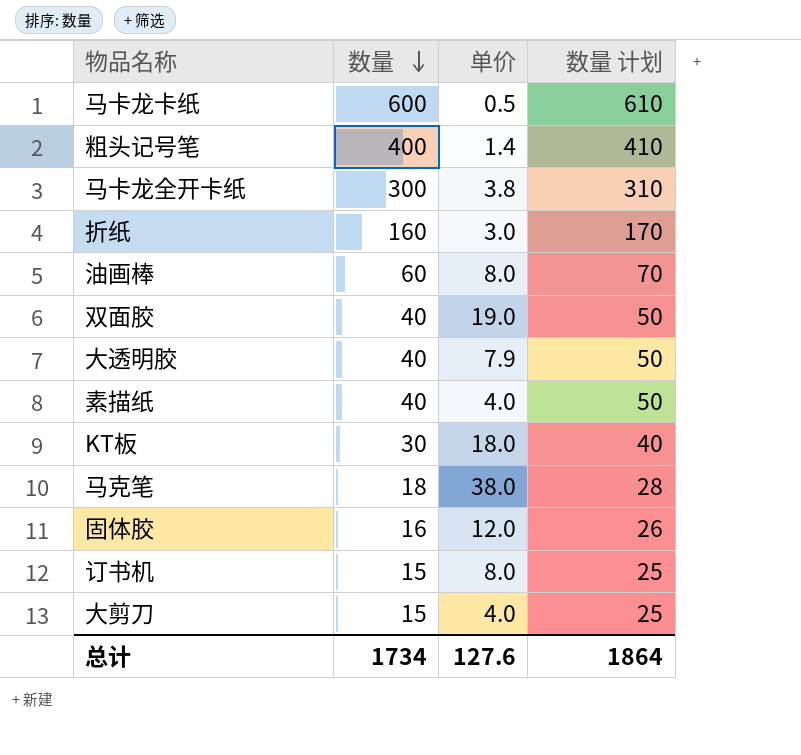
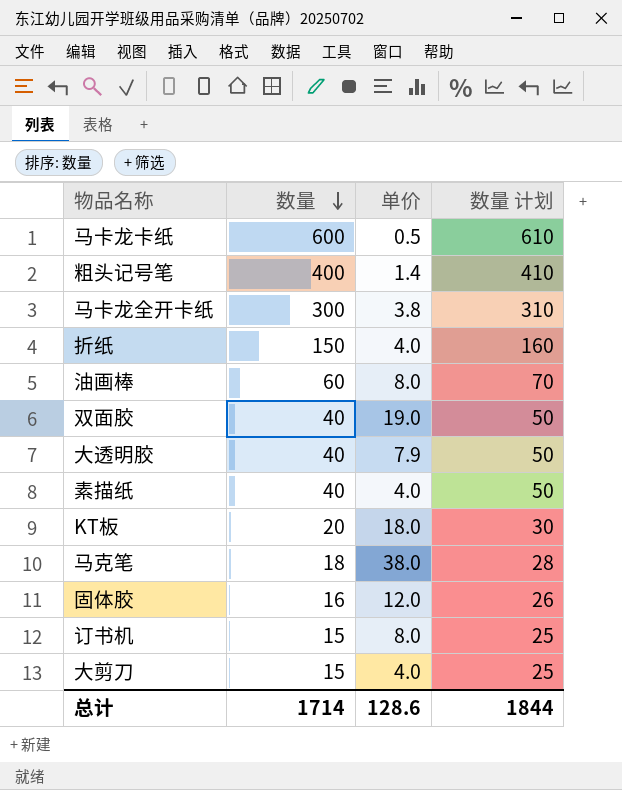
折纸 | 数量: 160 -> 150
折纸 | 单价: 3.0 -> 4.0
折纸 | 数量 计划: 170 -> 160
KT板 | 数量: 30 -> 20
KT板 | 数量 计划: 40 -> 30
总计 | 数量: 1734 -> 1714
总计 | 单价: 127.6 -> 128.6
总计 | 数量 计划: 1864 -> 1844

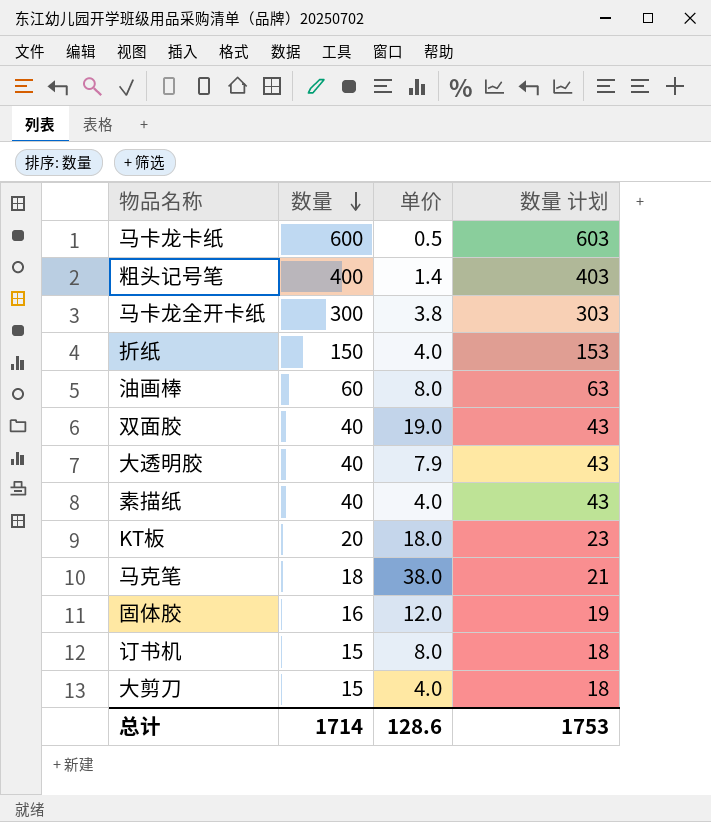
column 数量 计划 | formula: [数量] + 10 -> [数量] + 3
总计 | 数量 计划: 1844 -> 1753

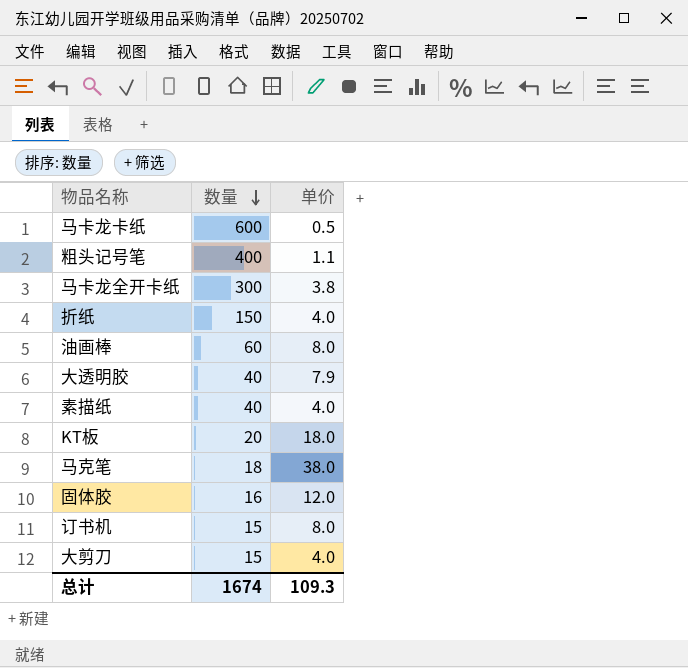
column 数量 计划 | formula: [数量] + 3 -> none
row 双面胶: 40 | 19.0 | 43 -> none
粗头记号笔 | 单价: 1.4 -> 1.1
总计 | 数量: 1714 -> 1674
总计 | 单价: 128.6 -> 109.3

